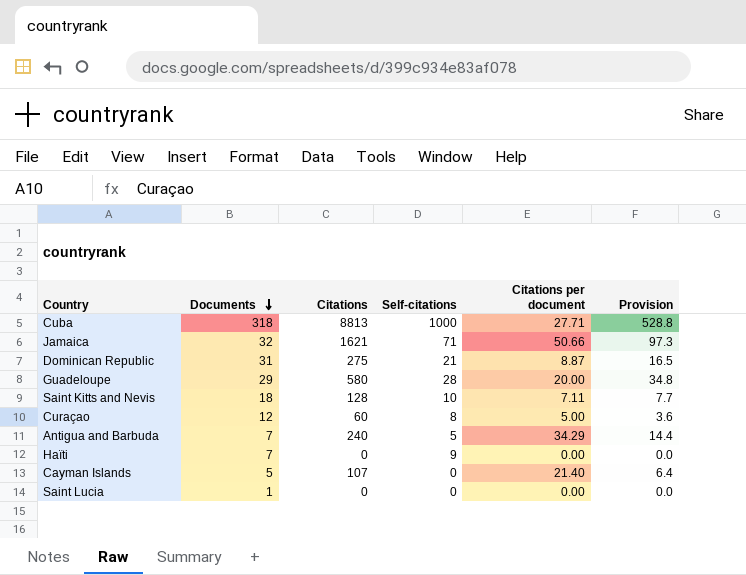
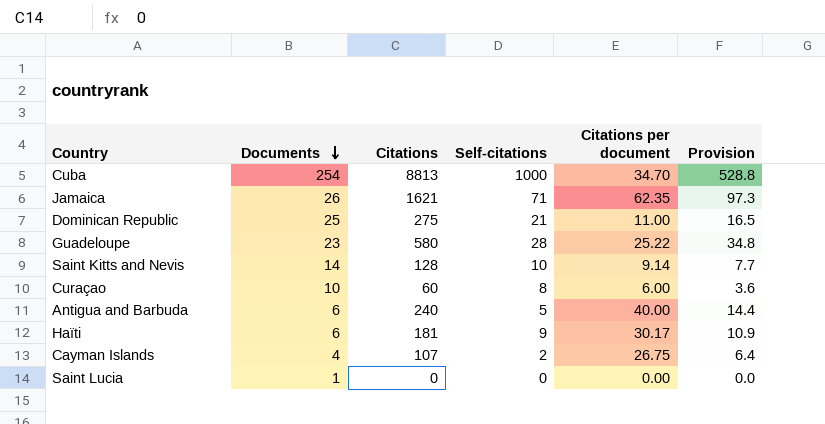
Cuba | Documents: 318 -> 254
Cuba | Citations per document: 27.71 -> 34.70
Jamaica | Documents: 32 -> 26
Jamaica | Citations per document: 50.66 -> 62.35
Dominican Republic | Documents: 31 -> 25
Dominican Republic | Citations per document: 8.87 -> 11.00
Guadeloupe | Documents: 29 -> 23
Guadeloupe | Citations per document: 20.00 -> 25.22
Saint Kitts and Nevis | Documents: 18 -> 14
Saint Kitts and Nevis | Citations per document: 7.11 -> 9.14
Curaçao | Documents: 12 -> 10
Curaçao | Citations per document: 5.00 -> 6.00
Antigua and Barbuda | Documents: 7 -> 6
Antigua and Barbuda | Citations per document: 34.29 -> 40.00
Haïti | Documents: 7 -> 6
Haïti | Citations: 0 -> 181
Haïti | Citations per document: 0.00 -> 30.17
Haïti | Provision: 0.0 -> 10.9
Cayman Islands | Documents: 5 -> 4
Cayman Islands | Self-citations: 0 -> 2
Cayman Islands | Citations per document: 21.40 -> 26.75

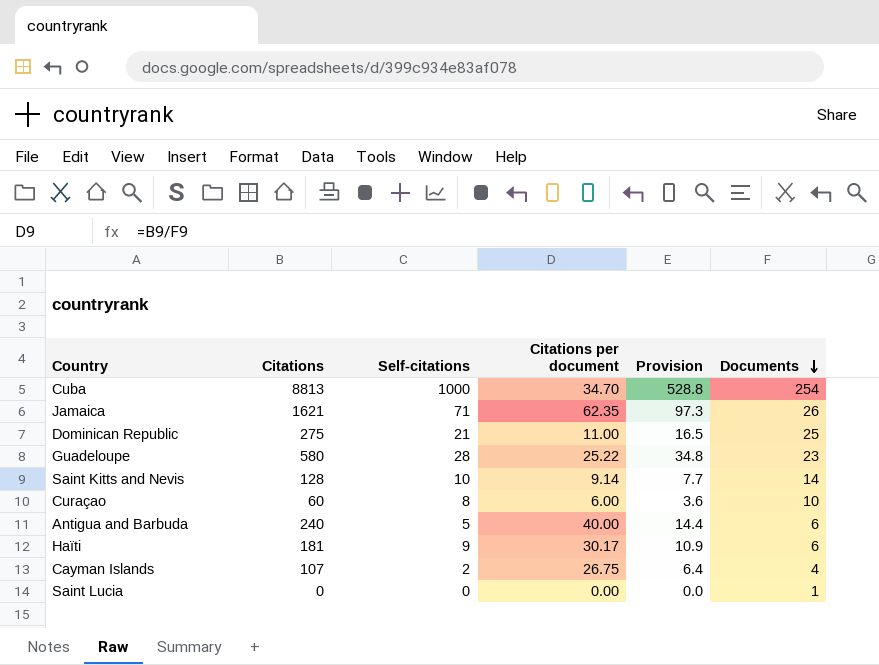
column Documents | position: 2 -> 6

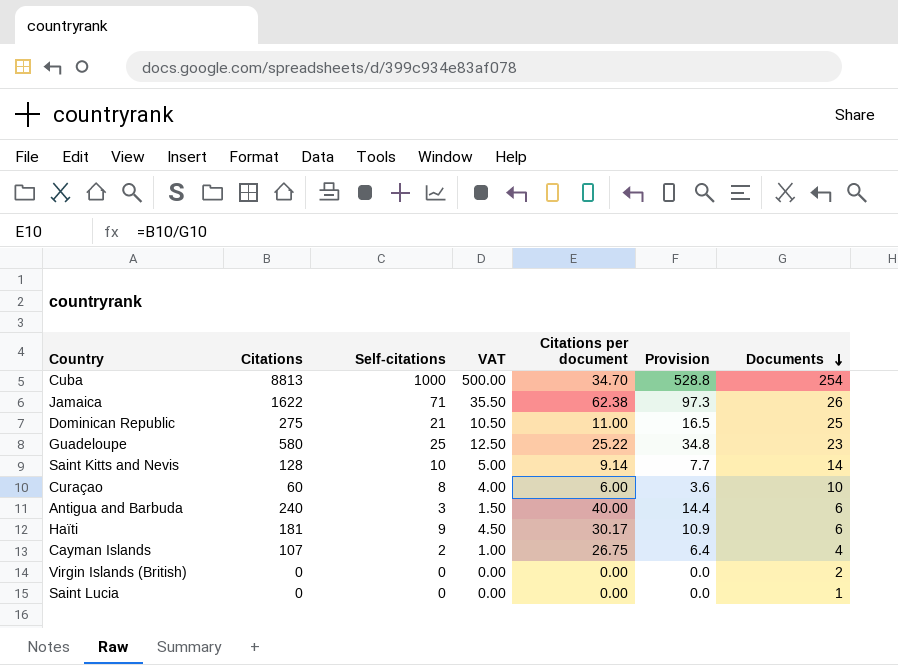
column VAT | formula: none -> [Self-citations] * 0.5
Jamaica | Citations: 1621 -> 1622
Jamaica | Citations per document: 62.35 -> 62.38
Guadeloupe | Self-citations: 28 -> 25
Antigua and Barbuda | Self-citations: 5 -> 3
row Virgin Islands (British): none -> 0 | 0 | 0.00 | 0.00 | 0.0 | 2

